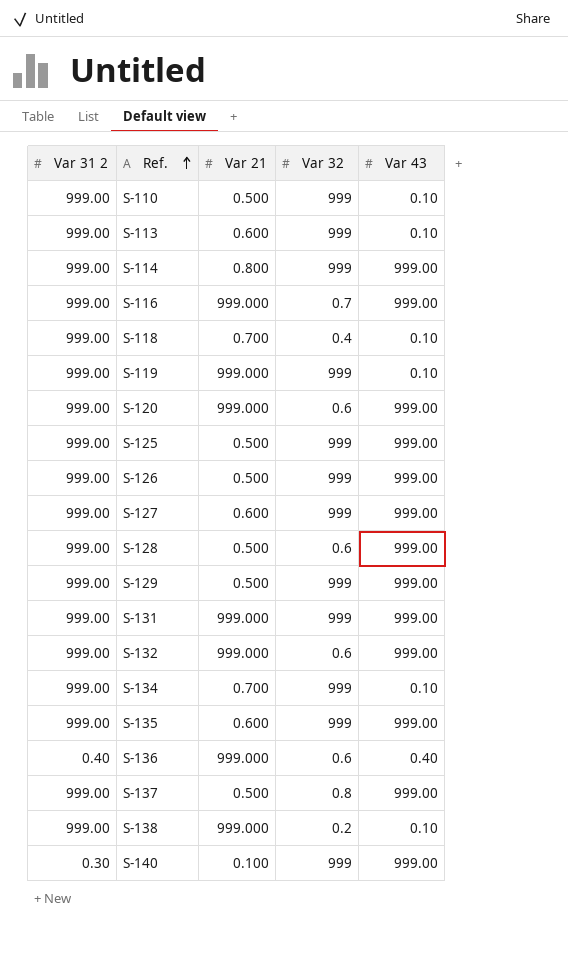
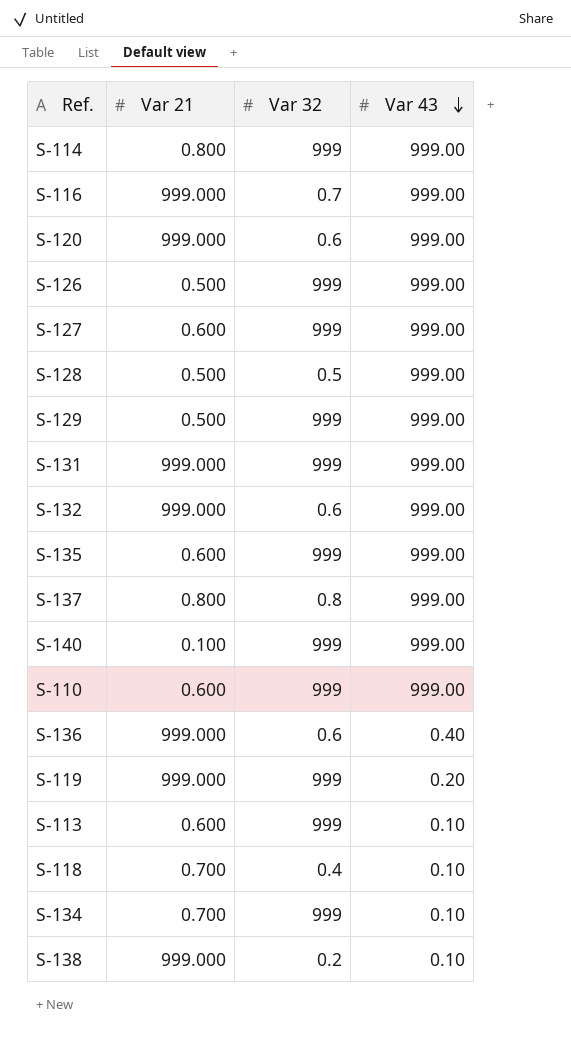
row order: Ref. ascending -> Var 43 descending
column Var 31 2 | position: 1 -> none
row S-125: 999.00 | 0.500 | 999 | 999.00 -> none
S-128 | Var 32: 0.6 -> 0.5
S-137 | Var 21: 0.500 -> 0.800
S-110 | Var 21: 0.500 -> 0.600
S-110 | Var 43: 0.10 -> 999.00
S-119 | Var 43: 0.10 -> 0.20

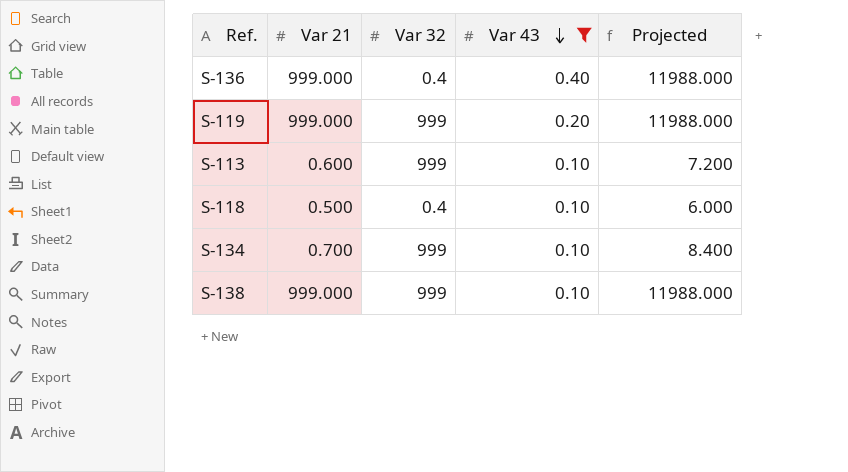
filter: none -> Var 43 != 999.00
column Projected | formula: none -> [Var 21] * 12
S-136 | Var 32: 0.6 -> 0.4
S-118 | Var 21: 0.700 -> 0.500
S-138 | Var 32: 0.2 -> 999

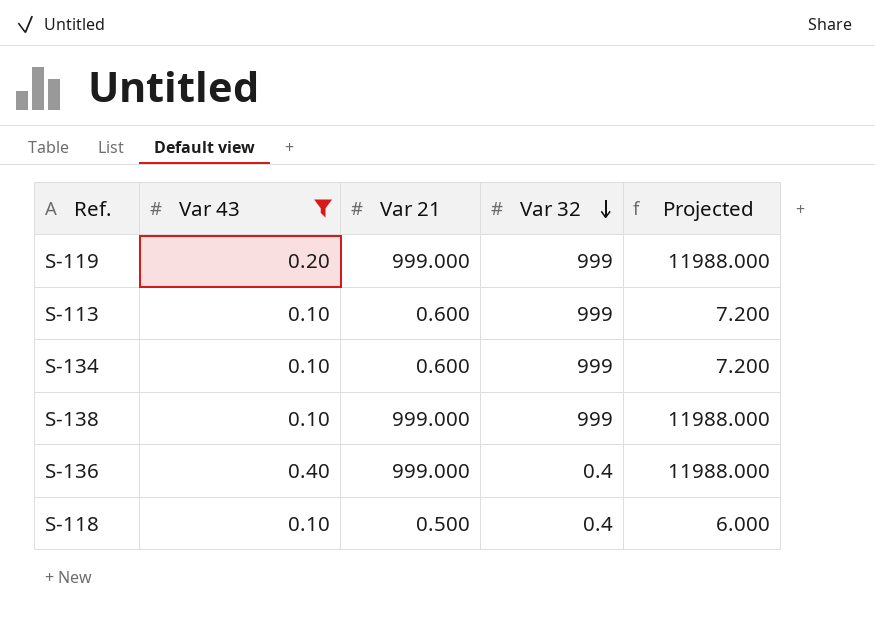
row order: Var 43 descending -> Var 32 descending
column Var 43 | position: 4 -> 2
S-134 | Var 21: 0.700 -> 0.600
S-134 | Projected: 8.400 -> 7.200

